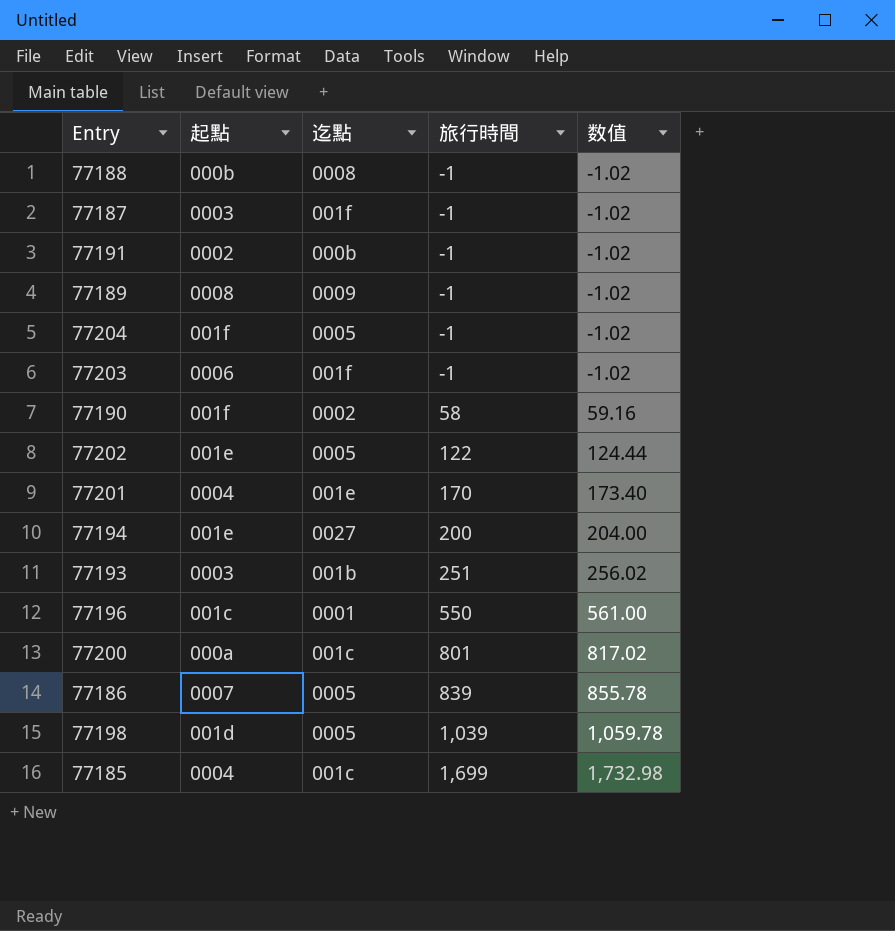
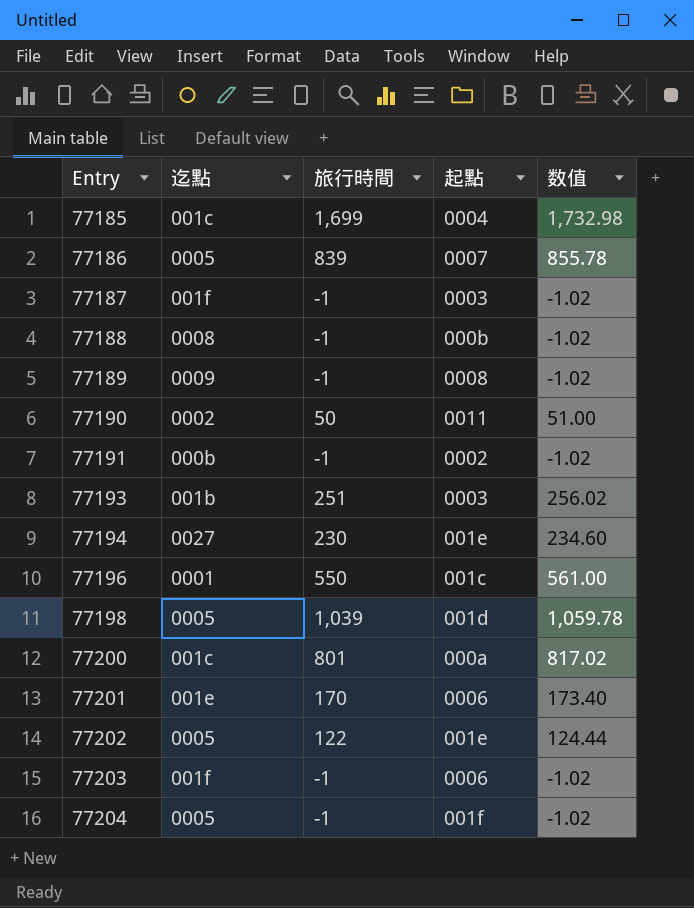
row order: 旅行時間 ascending -> Entry ascending
column 起點 | position: 2 -> 4
77190 | 旅行時間: 58 -> 50
77190 | 起點: 001f -> 0011
77190 | 数值: 59.16 -> 51.00
77194 | 旅行時間: 200 -> 230
77194 | 数值: 204.00 -> 234.60
77201 | 起點: 0004 -> 0006

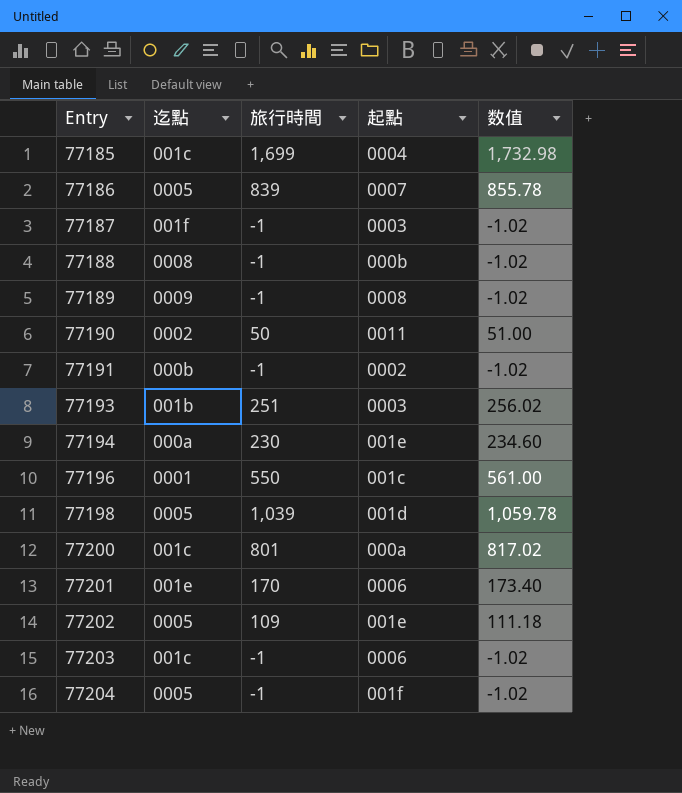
77194 | 迄點: 0027 -> 000a
77202 | 旅行時間: 122 -> 109
77202 | 数值: 124.44 -> 111.18
77203 | 迄點: 001f -> 001c

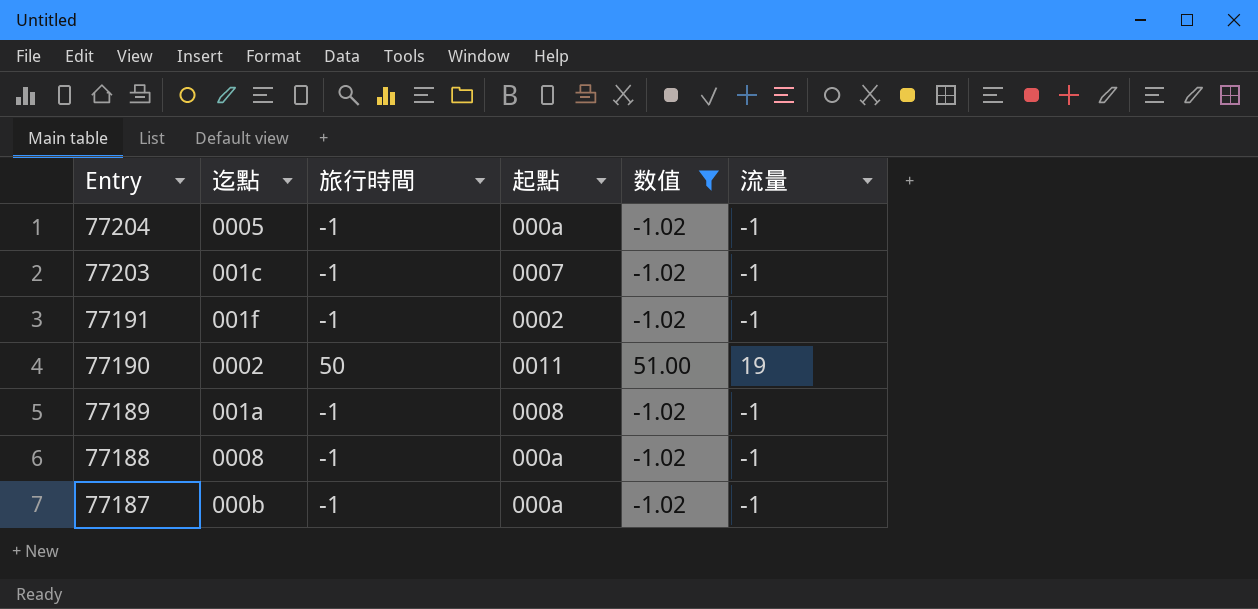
filter: none -> 数值 <= 51.00
row order: Entry ascending -> Entry descending
column 流量 | position: none -> 6
77204 | 起點: 001f -> 000a
77203 | 起點: 0006 -> 0007
77191 | 迄點: 000b -> 001f
77189 | 迄點: 0009 -> 001a
77188 | 起點: 000b -> 000a
77187 | 迄點: 001f -> 000b
77187 | 起點: 0003 -> 000a

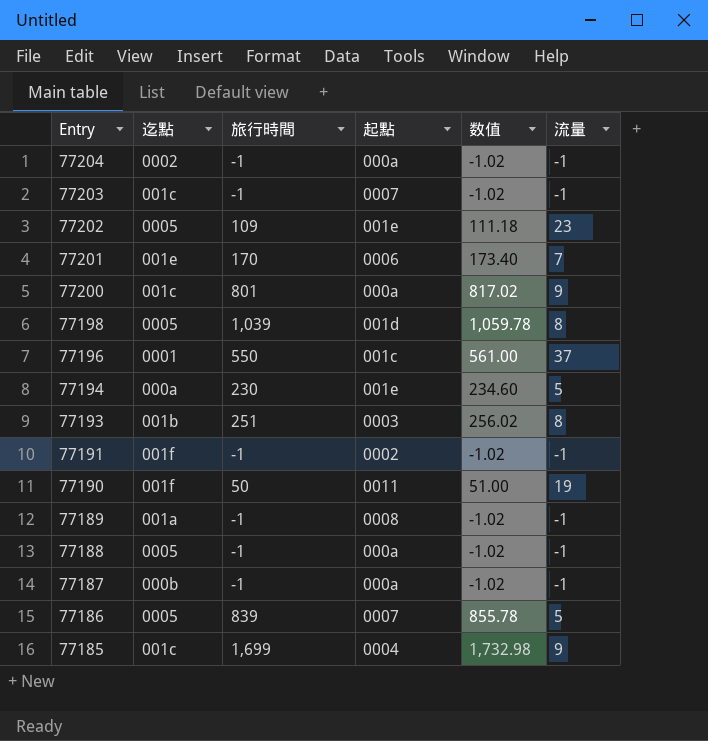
filter: 数值 <= 51.00 -> none
77204 | 迄點: 0005 -> 0002
77190 | 迄點: 0002 -> 001f
77188 | 迄點: 0008 -> 0005

